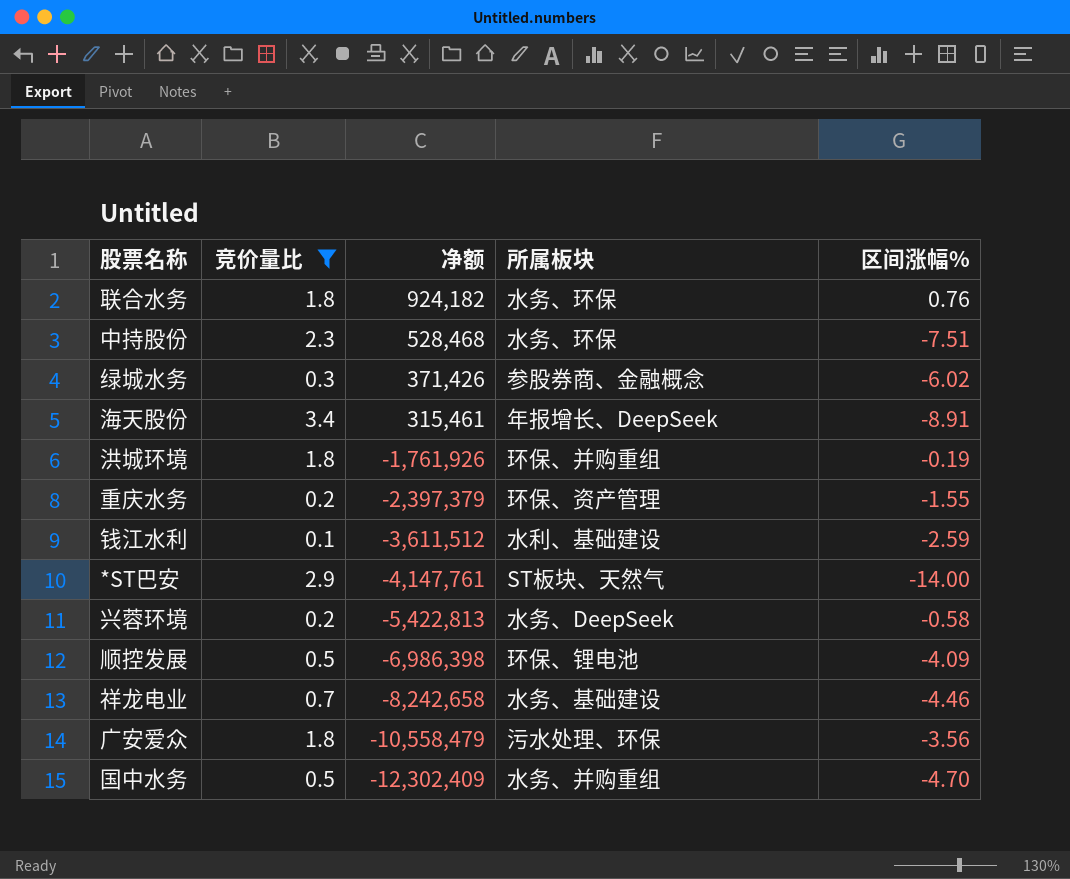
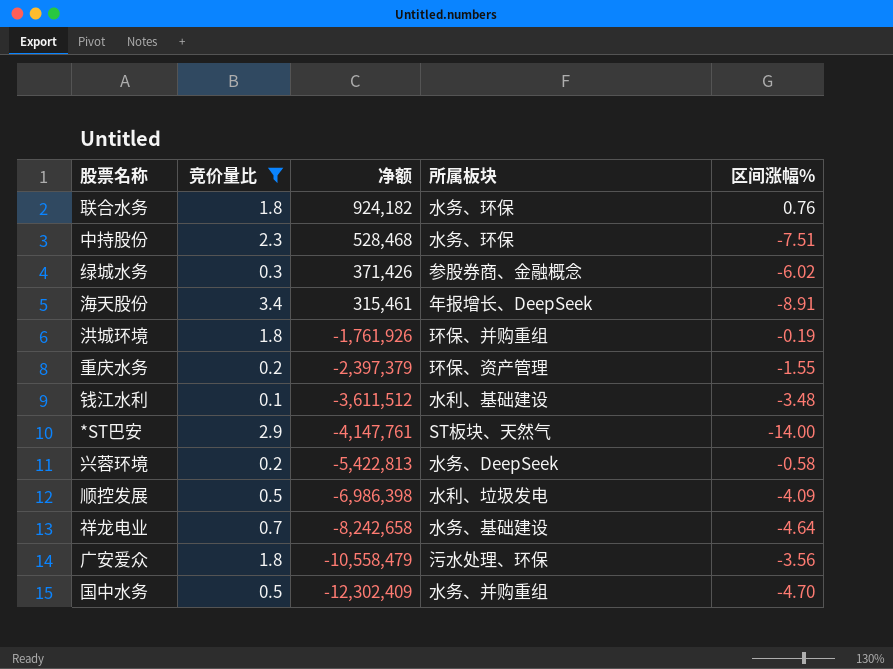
钱江水利 | 区间涨幅%: -2.59 -> -3.48
顺控发展 | 所属板块: 环保、锂电池 -> 水利、垃圾发电
祥龙电业 | 区间涨幅%: -4.46 -> -4.64

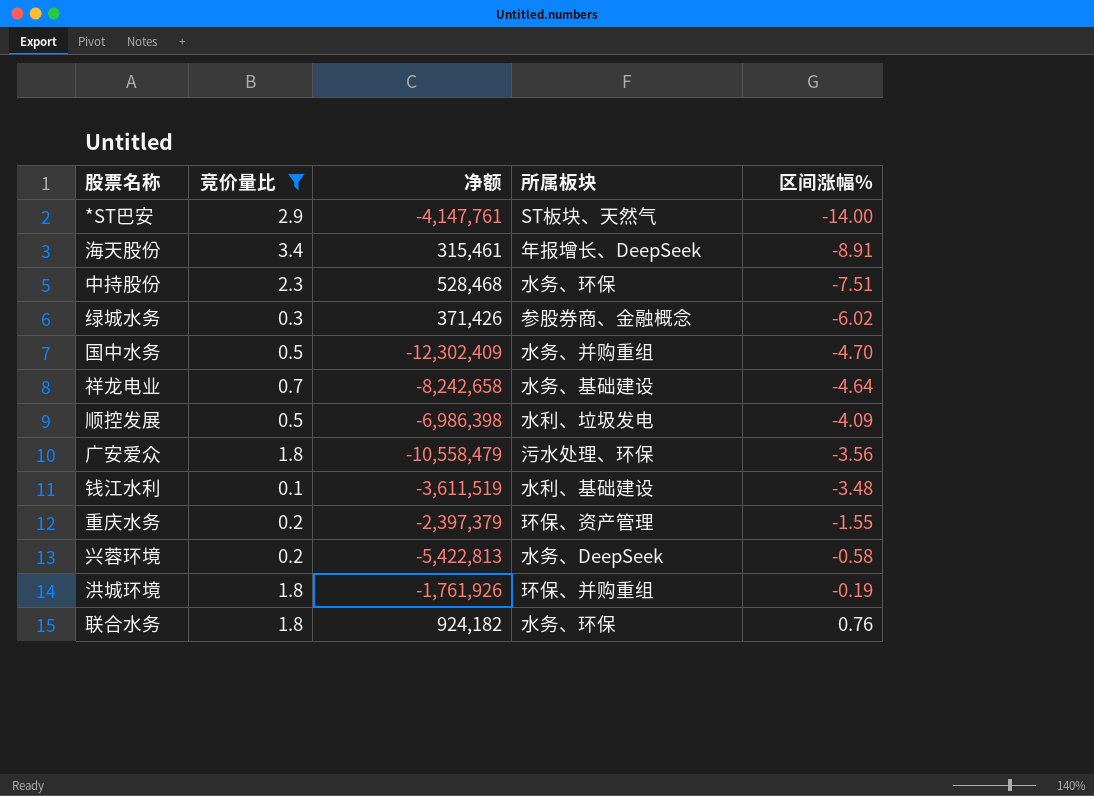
row order: 净额 descending -> 区间涨幅% ascending
钱江水利 | 净额: -3,611,512 -> -3,611,519

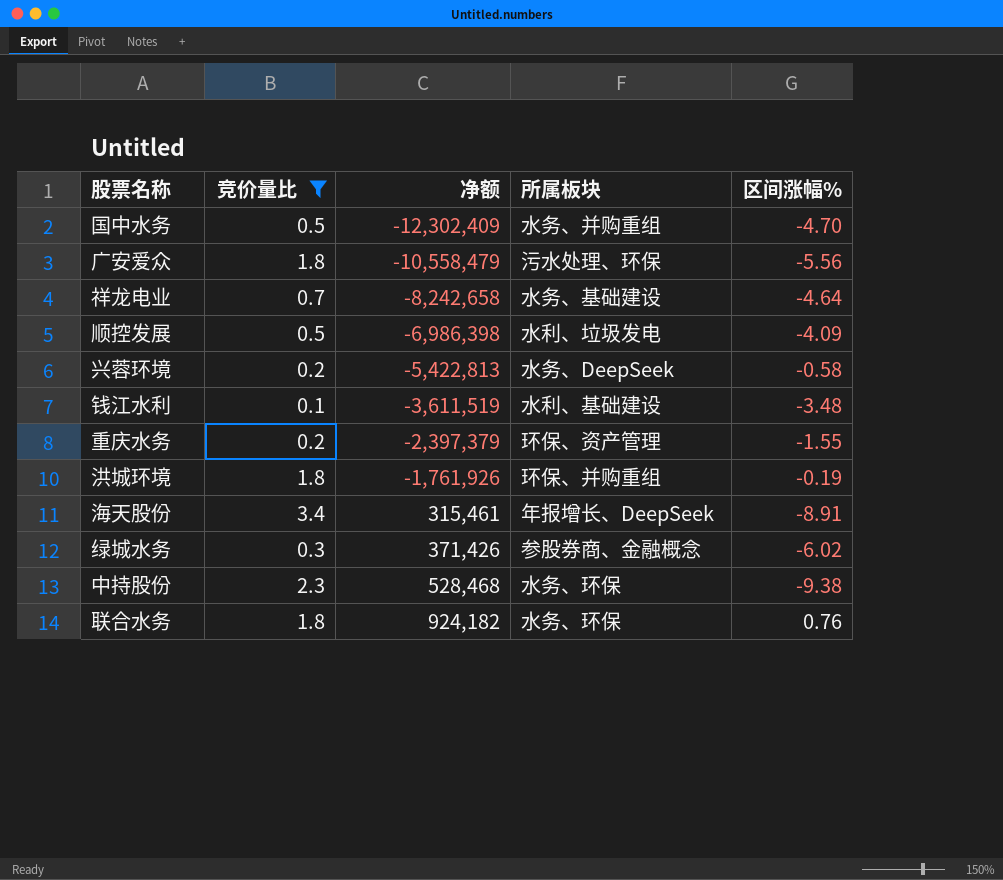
row order: 区间涨幅% ascending -> 净额 ascending
row *ST巴安: 2.9 | -4,147,761 | ST板块、天然气 | -14.00 -> none
广安爱众 | 区间涨幅%: -3.56 -> -5.56
中持股份 | 区间涨幅%: -7.51 -> -9.38

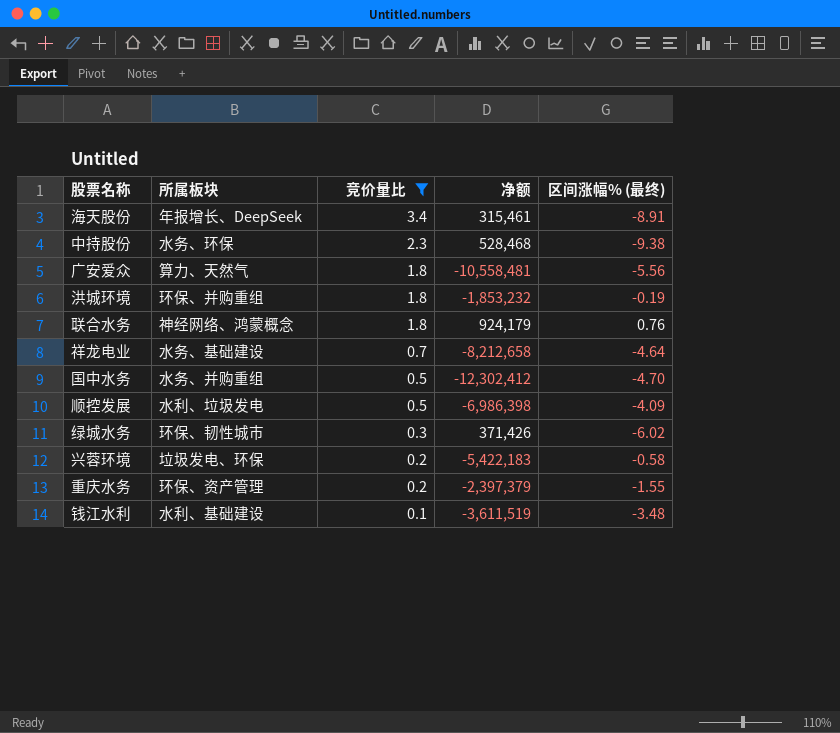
row order: 净额 ascending -> 竞价量比 descending
column 所属板块 | position: 4 -> 2
column name: 区间涨幅% -> 区间涨幅% (最终)
广安爱众 | 所属板块: 污水处理、环保 -> 算力、天然气
广安爱众 | 净额: -10,558,479 -> -10,558,481
洪城环境 | 净额: -1,761,926 -> -1,853,232
联合水务 | 所属板块: 水务、环保 -> 神经网络、鸿蒙概念
联合水务 | 净额: 924,182 -> 924,179
祥龙电业 | 净额: -8,242,658 -> -8,212,658
国中水务 | 净额: -12,302,409 -> -12,302,412
绿城水务 | 所属板块: 参股券商、金融概念 -> 环保、韧性城市
兴蓉环境 | 所属板块: 水务、DeepSeek -> 垃圾发电、环保
兴蓉环境 | 净额: -5,422,813 -> -5,422,183

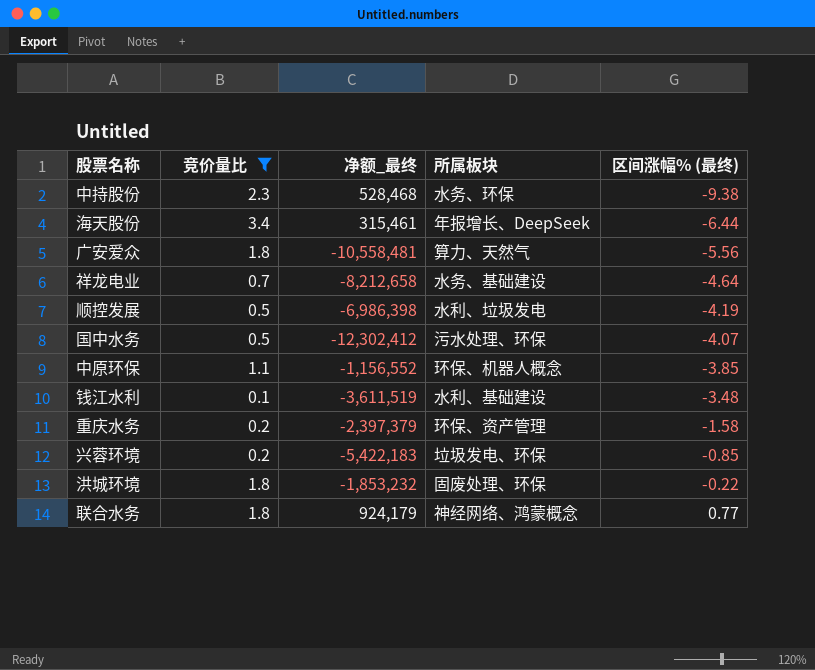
row order: 竞价量比 descending -> 区间涨幅% (最终) ascending
column name: 净额 -> 净额_最终
column 所属板块 | position: 2 -> 4
row 绿城水务: 环保、韧性城市 | 0.3 | 371,426 | -6.02 -> none
海天股份 | 区间涨幅% (最终): -8.91 -> -6.44
顺控发展 | 区间涨幅% (最终): -4.09 -> -4.19
国中水务 | 所属板块: 水务、并购重组 -> 污水处理、环保
国中水务 | 区间涨幅% (最终): -4.70 -> -4.07
row 中原环保: none -> 1.1 | -1,156,552 | 环保、机器人概念 | -3.85
重庆水务 | 区间涨幅% (最终): -1.55 -> -1.58
兴蓉环境 | 区间涨幅% (最终): -0.58 -> -0.85
洪城环境 | 所属板块: 环保、并购重组 -> 固废处理、环保
洪城环境 | 区间涨幅% (最终): -0.19 -> -0.22
联合水务 | 区间涨幅% (最终): 0.76 -> 0.77

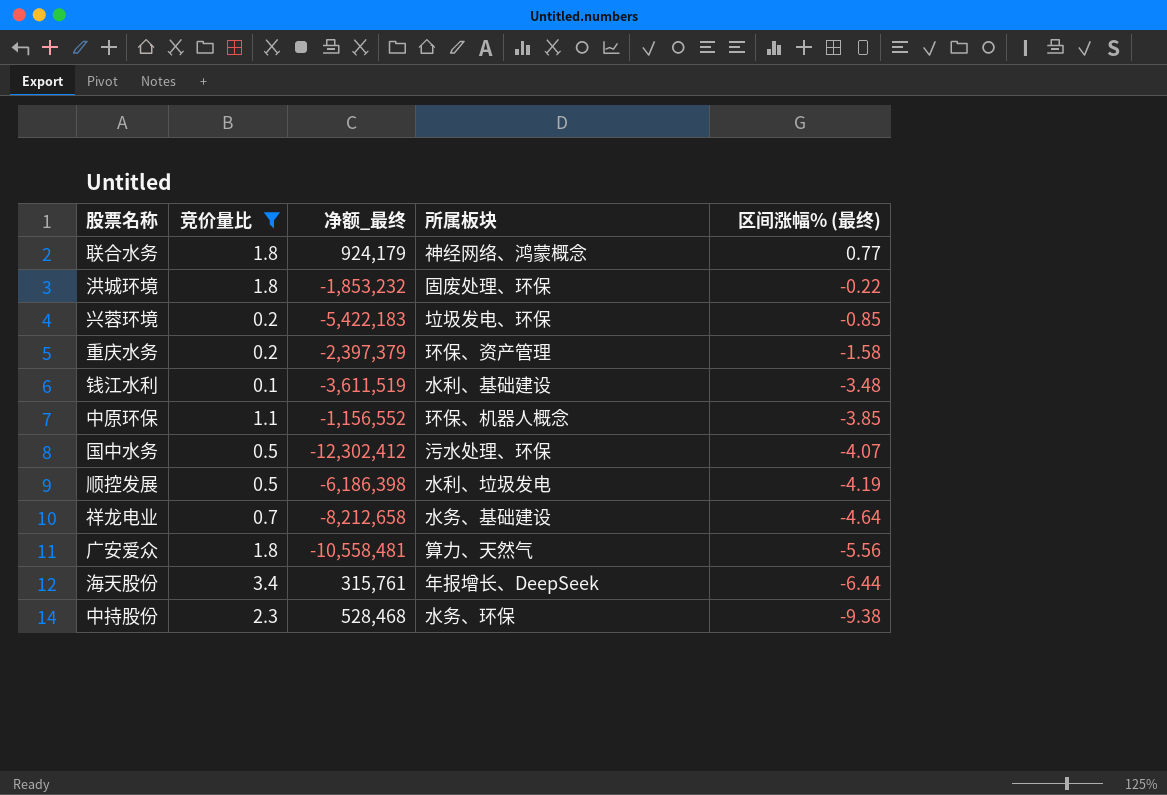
row order: 区间涨幅% (最终) ascending -> 区间涨幅% (最终) descending
顺控发展 | 净额_最终: -6,986,398 -> -6,186,398
海天股份 | 净额_最终: 315,461 -> 315,761

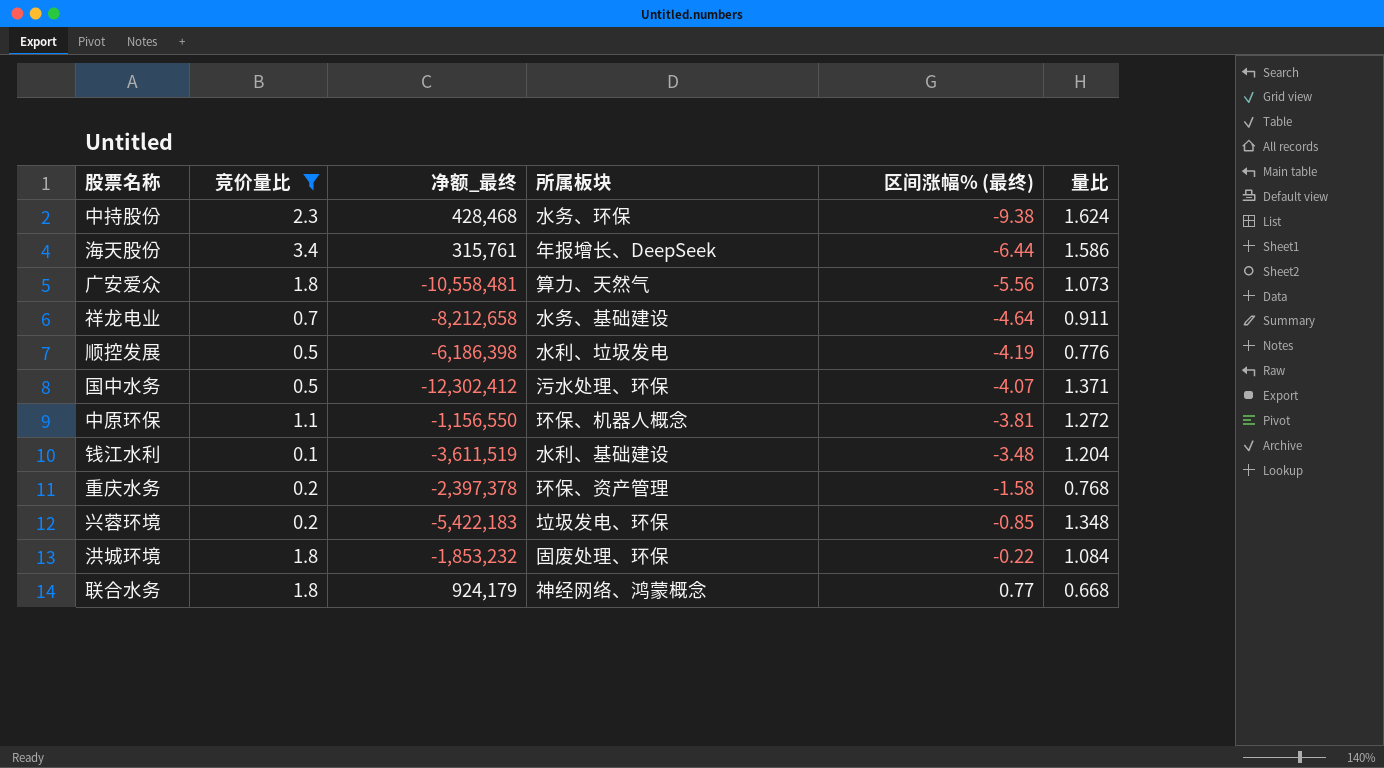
row order: 区间涨幅% (最终) descending -> 区间涨幅% (最终) ascending
column 量比 | position: none -> 6
中持股份 | 净额_最终: 528,468 -> 428,468
中原环保 | 净额_最终: -1,156,552 -> -1,156,550
中原环保 | 区间涨幅% (最终): -3.85 -> -3.81
重庆水务 | 净额_最终: -2,397,379 -> -2,397,378

